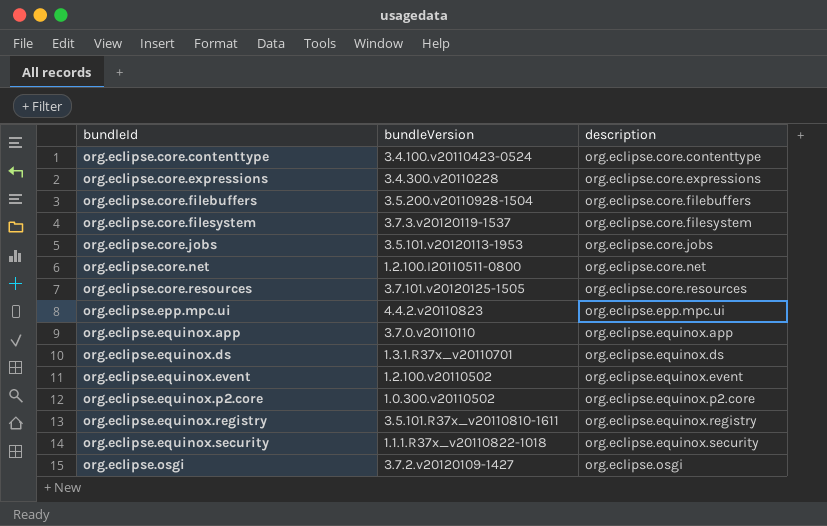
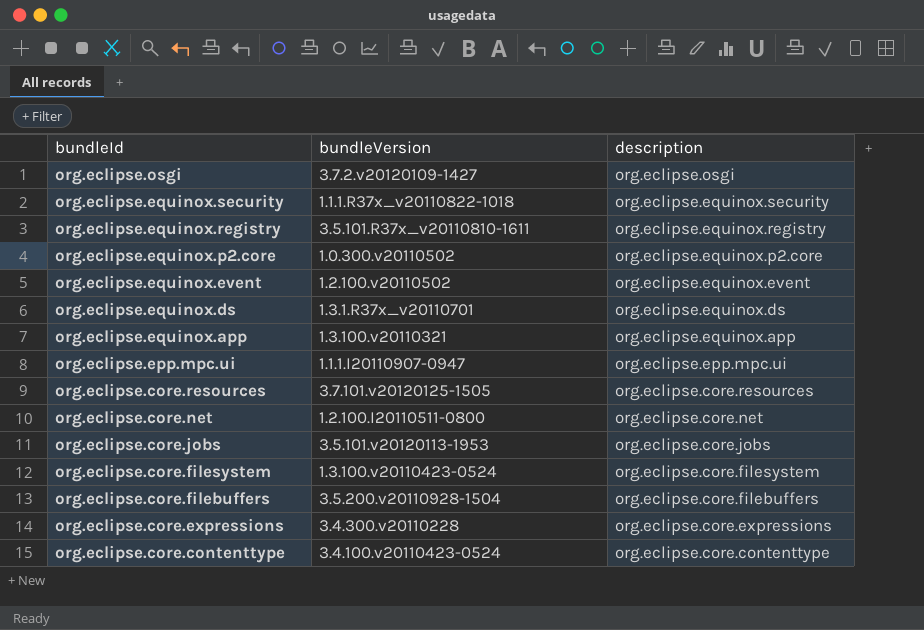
row order: bundleId ascending -> bundleId descending
org.eclipse.equinox.app | bundleVersion: 3.7.0.v20110110 -> 1.3.100.v20110321
org.eclipse.epp.mpc.ui | bundleVersion: 4.4.2.v20110823 -> 1.1.1.I20110907-0947
org.eclipse.core.filesystem | bundleVersion: 3.7.3.v20120119-1537 -> 1.3.100.v20110423-0524

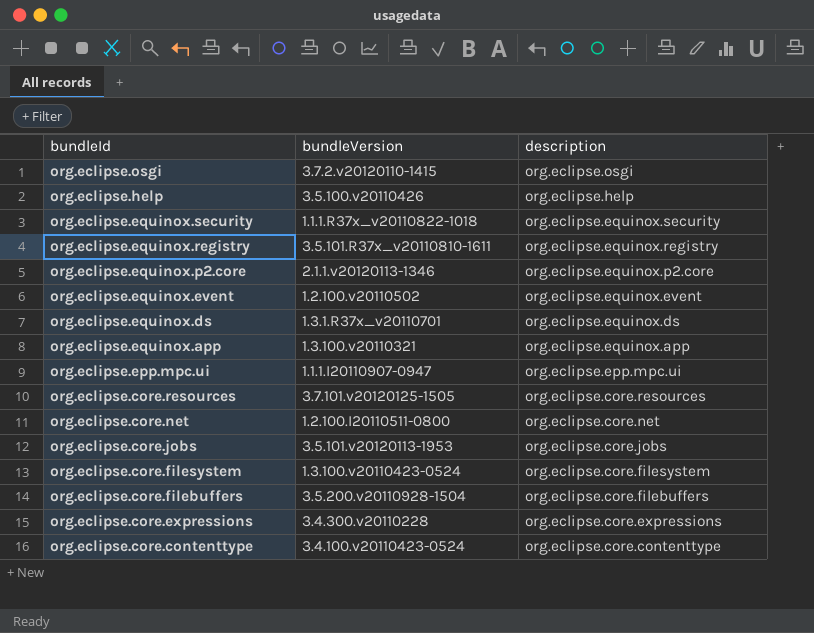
org.eclipse.osgi | bundleVersion: 3.7.2.v20120109-1427 -> 3.7.2.v20120110-1415
row org.eclipse.help: none -> 3.5.100.v20110426 | org.eclipse.help
org.eclipse.equinox.p2.core | bundleVersion: 1.0.300.v20110502 -> 2.1.1.v20120113-1346

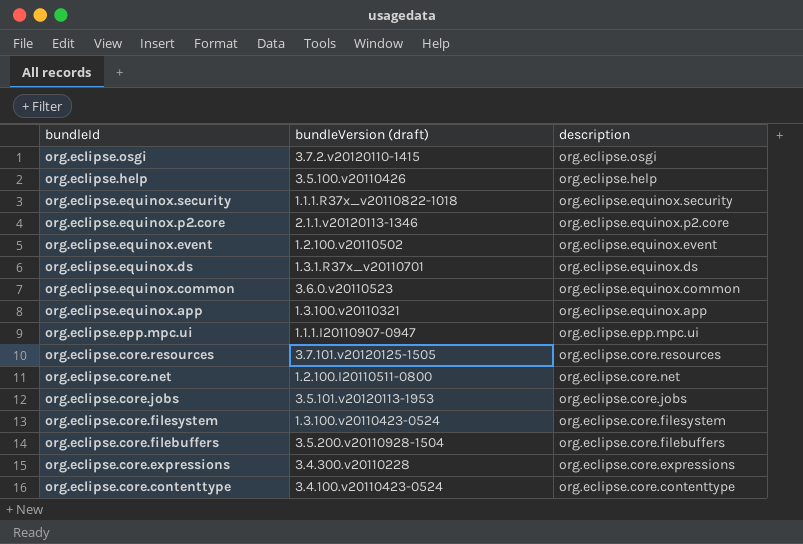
column name: bundleVersion -> bundleVersion (draft)
row org.eclipse.equinox.registry: 3.5.101.R37x_v20110810-1611 | org.eclipse.equinox.registry -> none
row org.eclipse.equinox.common: none -> 3.6.0.v20110523 | org.eclipse.equinox.common

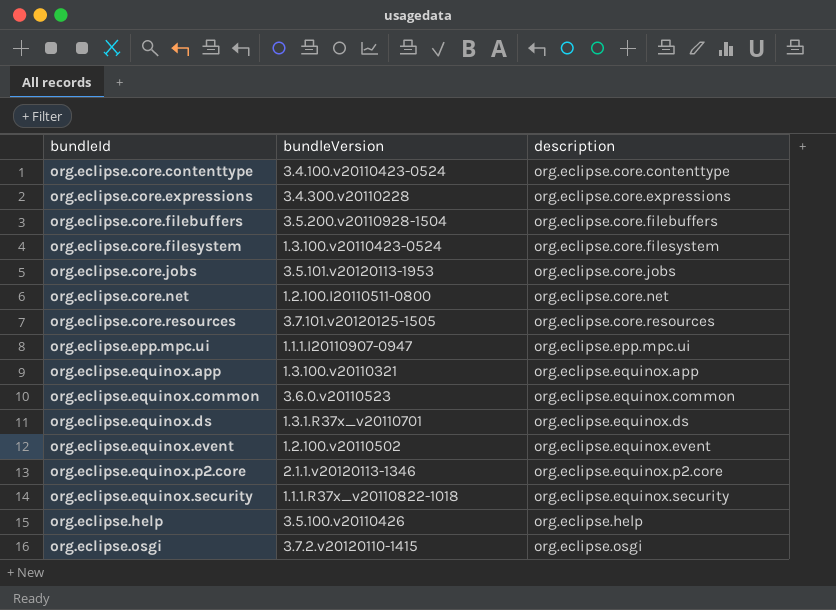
row order: bundleId descending -> bundleId ascending
column name: bundleVersion (draft) -> bundleVersion

